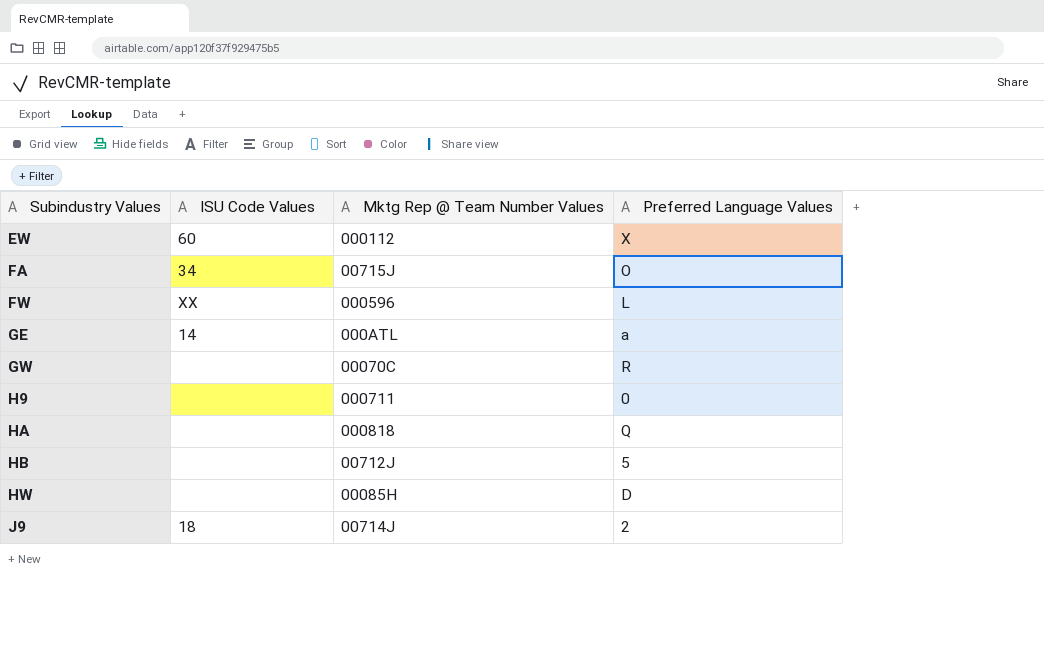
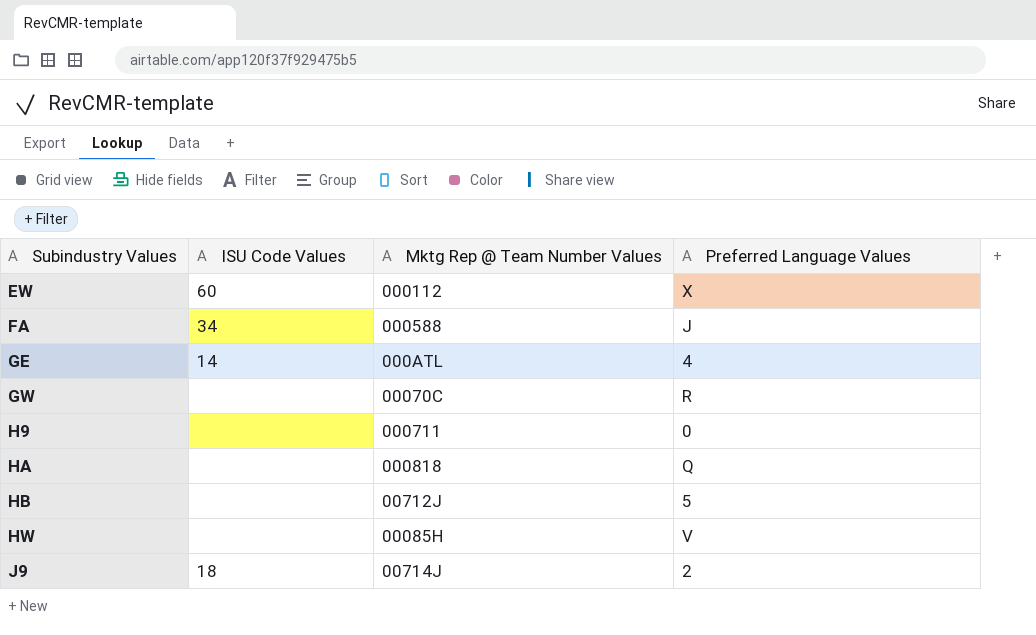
row FW: XX | 000596 | L -> none
FA | Mktg Rep @ Team Number Values: 00715J -> 000588
FA | Preferred Language Values: O -> J
GE | Preferred Language Values: a -> 4
HW | Preferred Language Values: D -> V

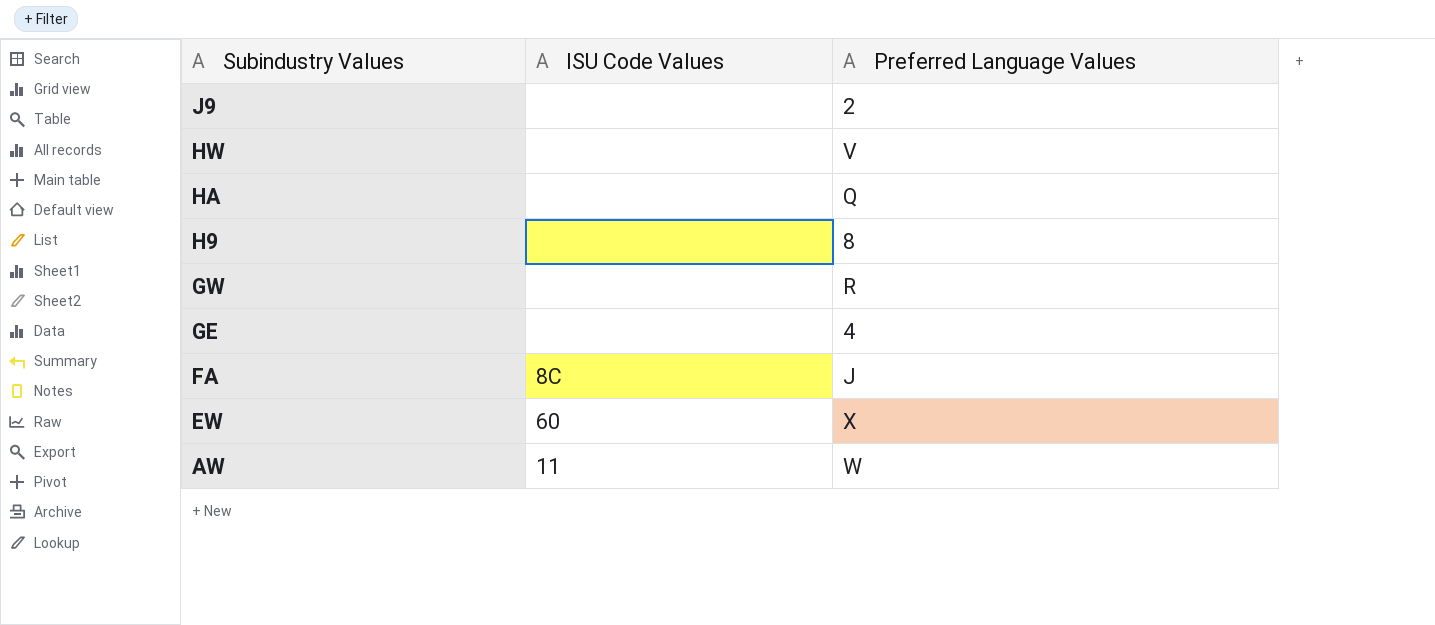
row order: Subindustry Values ascending -> Subindustry Values descending
column Mktg Rep @ Team Number Values | position: 3 -> none
row HB: none | 00712J | 5 -> none
J9 | ISU Code Values: 18 -> none
H9 | Preferred Language Values: 0 -> 8
GE | ISU Code Values: 14 -> none
FA | ISU Code Values: 34 -> 8C
row AW: none -> 11 | W

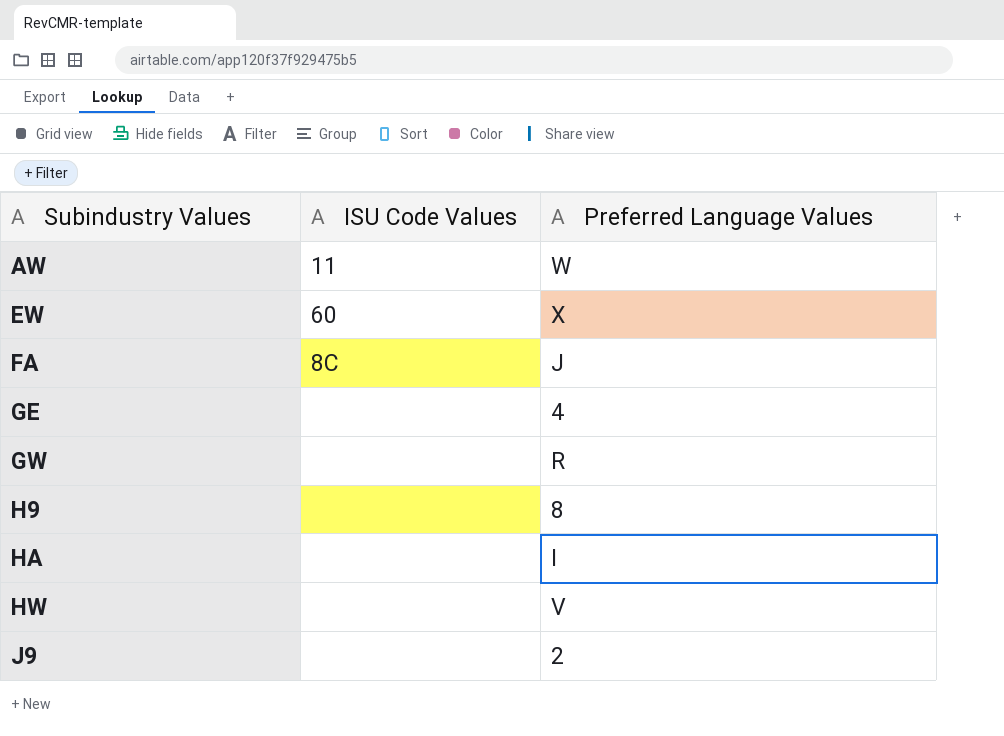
row order: Subindustry Values descending -> Subindustry Values ascending
HA | Preferred Language Values: Q -> I

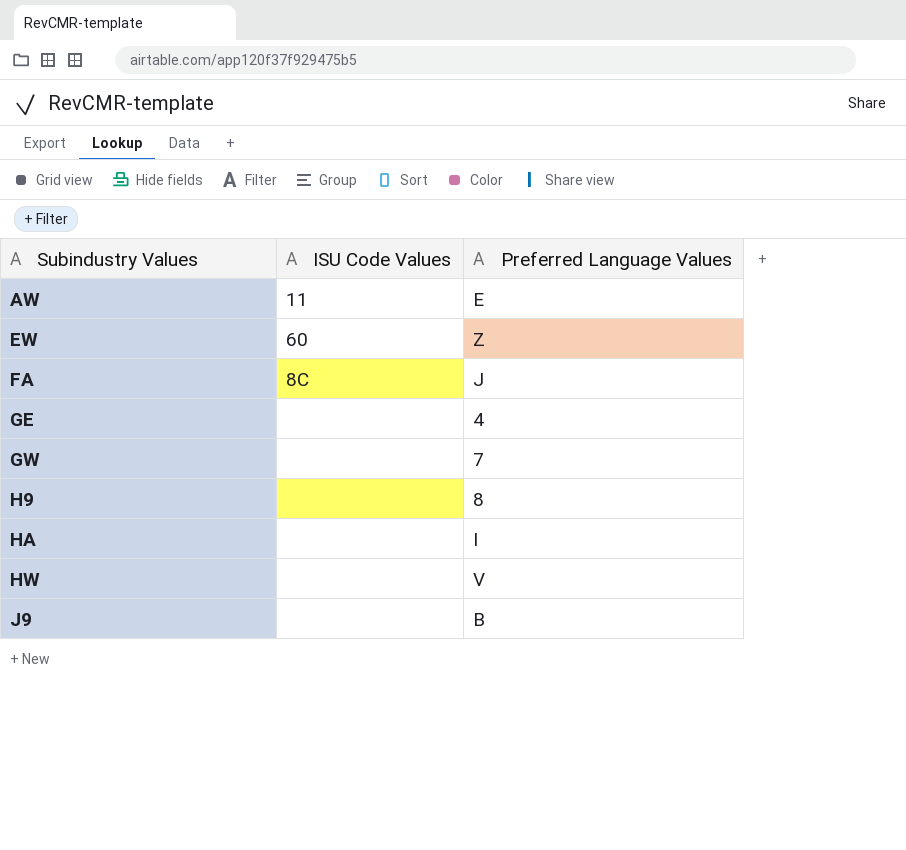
AW | Preferred Language Values: W -> E
EW | Preferred Language Values: X -> Z
GW | Preferred Language Values: R -> 7
J9 | Preferred Language Values: 2 -> B

